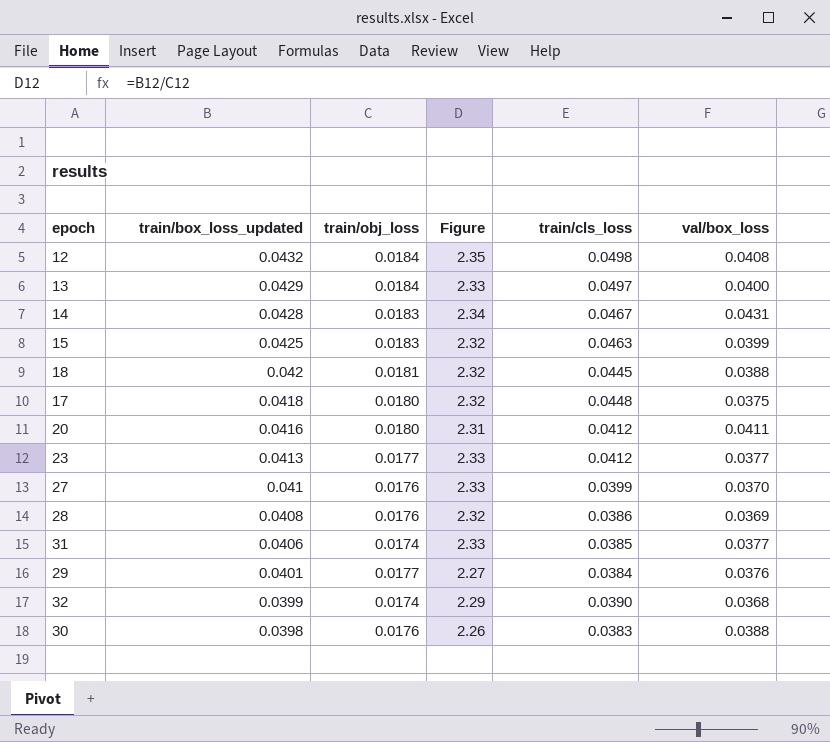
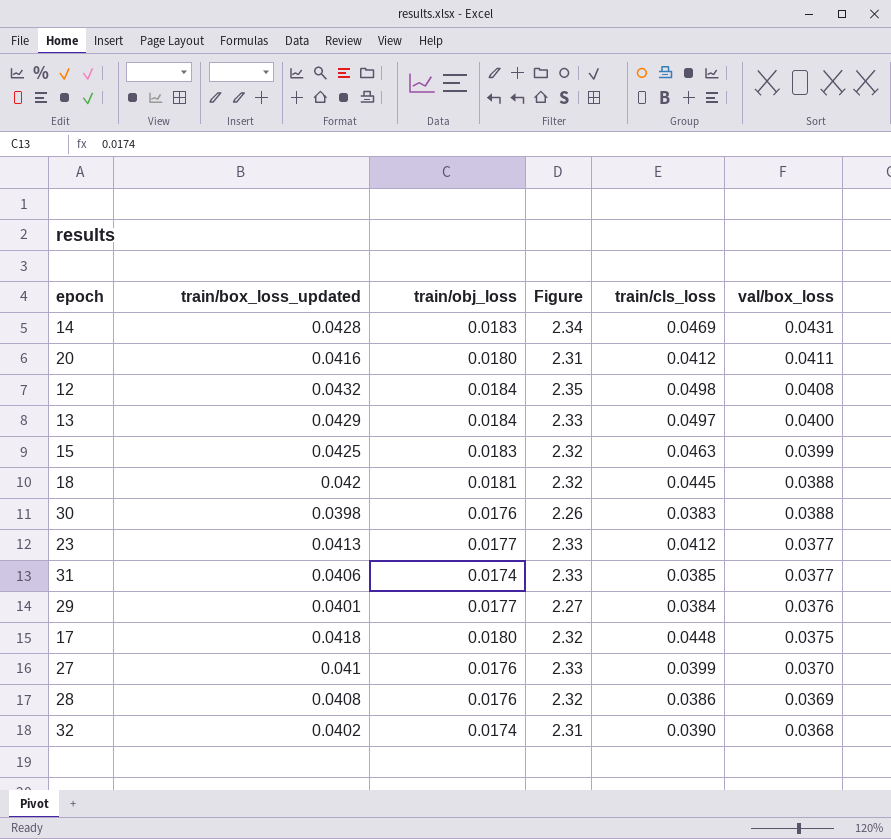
row order: train/box_loss_updated descending -> val/box_loss descending
14 | train/cls_loss: 0.0467 -> 0.0469
32 | train/box_loss_updated: 0.0399 -> 0.0402
32 | Figure: 2.29 -> 2.31

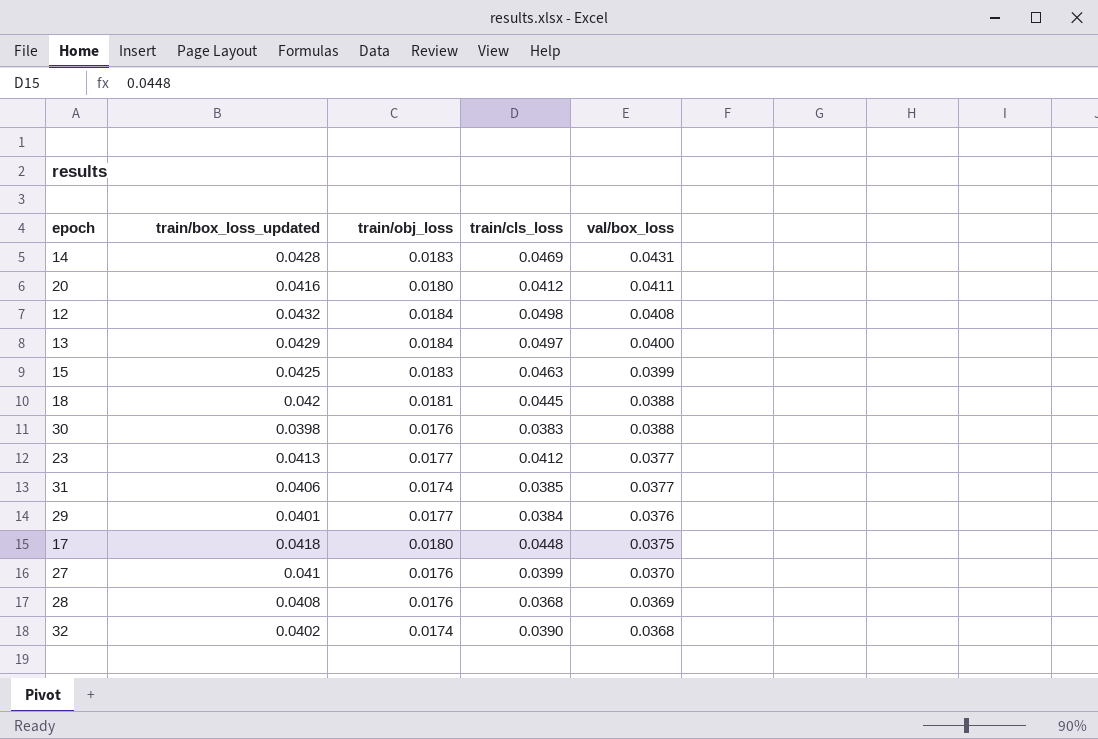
column Figure | formula: [train/box_loss_updated] / [train/obj_loss] -> none
28 | train/cls_loss: 0.0386 -> 0.0368

